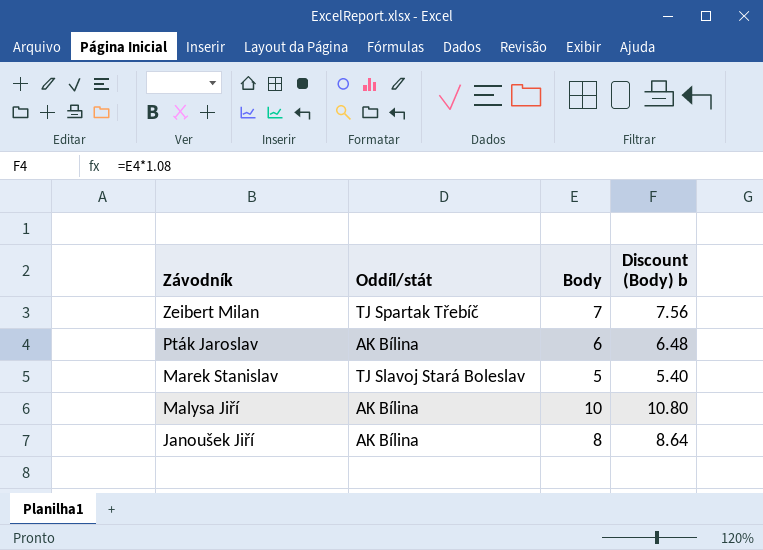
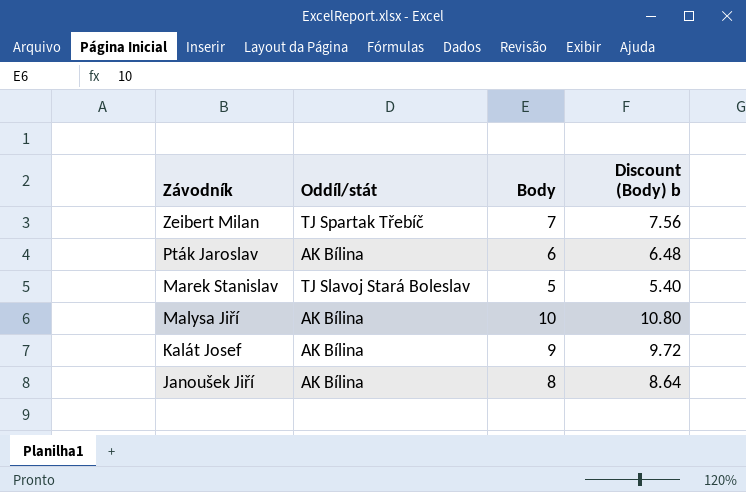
row Kalát Josef: none -> AK Bílina | 9 | 9.72

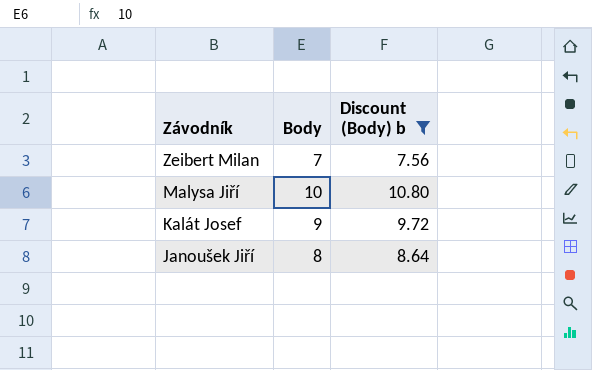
filter: none -> Discount (Body) b >= 7.56
column Oddíl/stát | position: 2 -> none

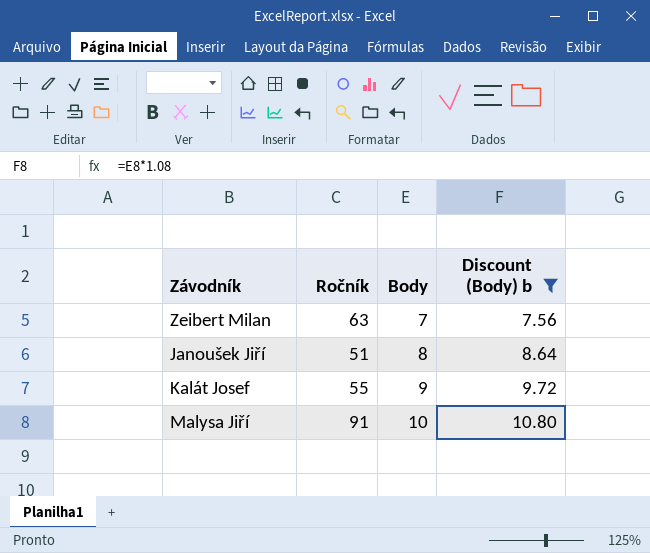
row order: Závodník descending -> Body ascending
column Ročník | position: none -> 2

